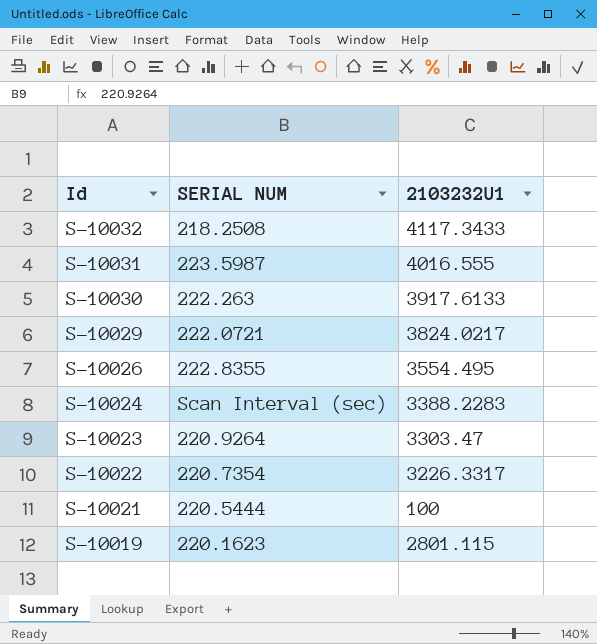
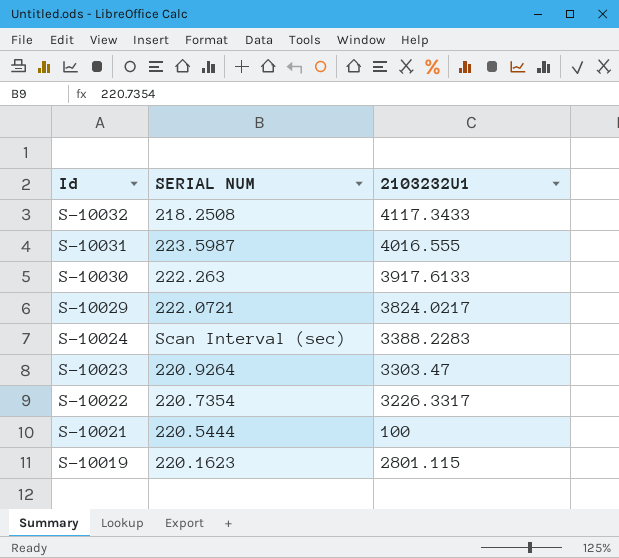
row S-10026: 222.8355 | 3554.495 -> none

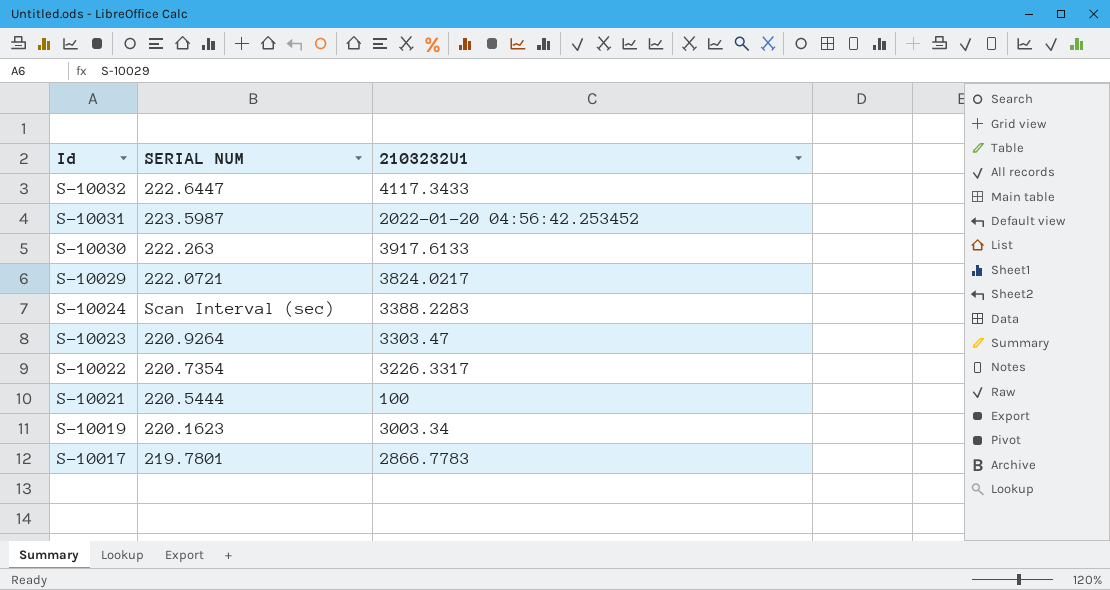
S-10032 | SERIAL NUM: 218.2508 -> 222.6447
S-10031 | 2103232U1: 4016.555 -> 2022-01-20 04:56:42.253452
S-10019 | 2103232U1: 2801.115 -> 3003.34
row S-10017: none -> 219.7801 | 2866.7783

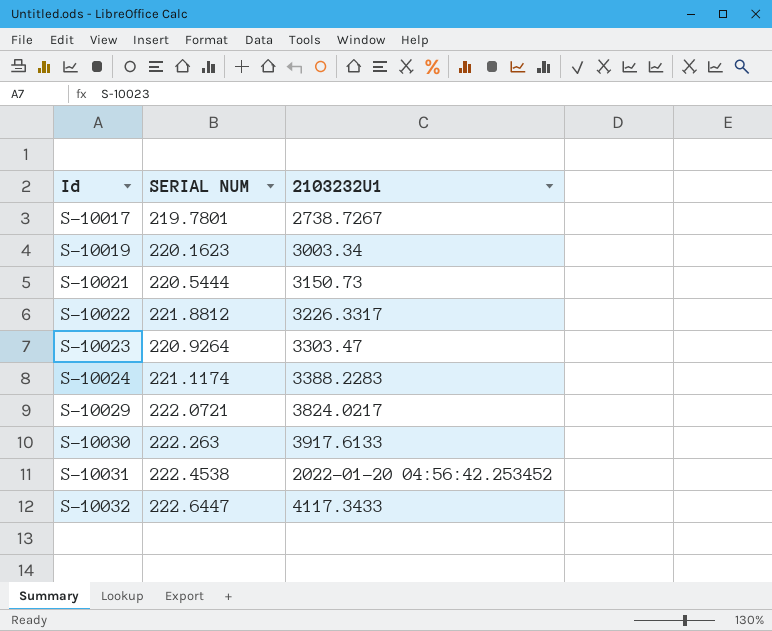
row order: Id descending -> Id ascending
S-10017 | 2103232U1: 2866.7783 -> 2738.7267
S-10021 | 2103232U1: 100 -> 3150.73
S-10022 | SERIAL NUM: 220.7354 -> 221.8812
S-10024 | SERIAL NUM: Scan Interval (sec) -> 221.1174
S-10031 | SERIAL NUM: 223.5987 -> 222.4538

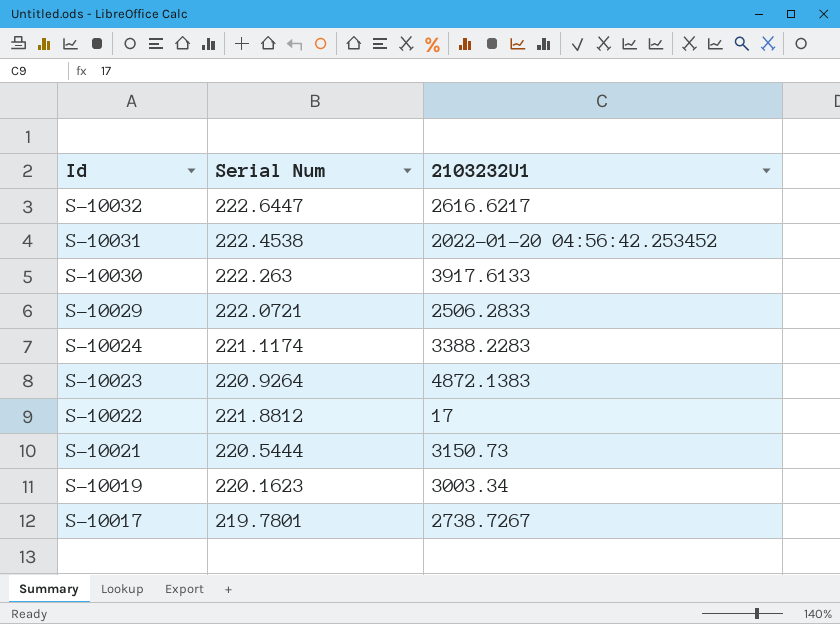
row order: Id ascending -> Id descending
column name: SERIAL NUM -> Serial Num
S-10032 | 2103232U1: 4117.3433 -> 2616.6217
S-10029 | 2103232U1: 3824.0217 -> 2506.2833
S-10023 | 2103232U1: 3303.47 -> 4872.1383
S-10022 | 2103232U1: 3226.3317 -> 17

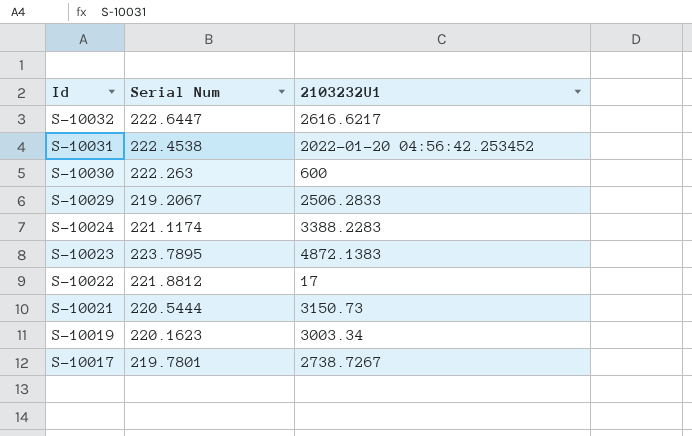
S-10030 | 2103232U1: 3917.6133 -> 600
S-10029 | Serial Num: 222.0721 -> 219.2067
S-10023 | Serial Num: 220.9264 -> 223.7895

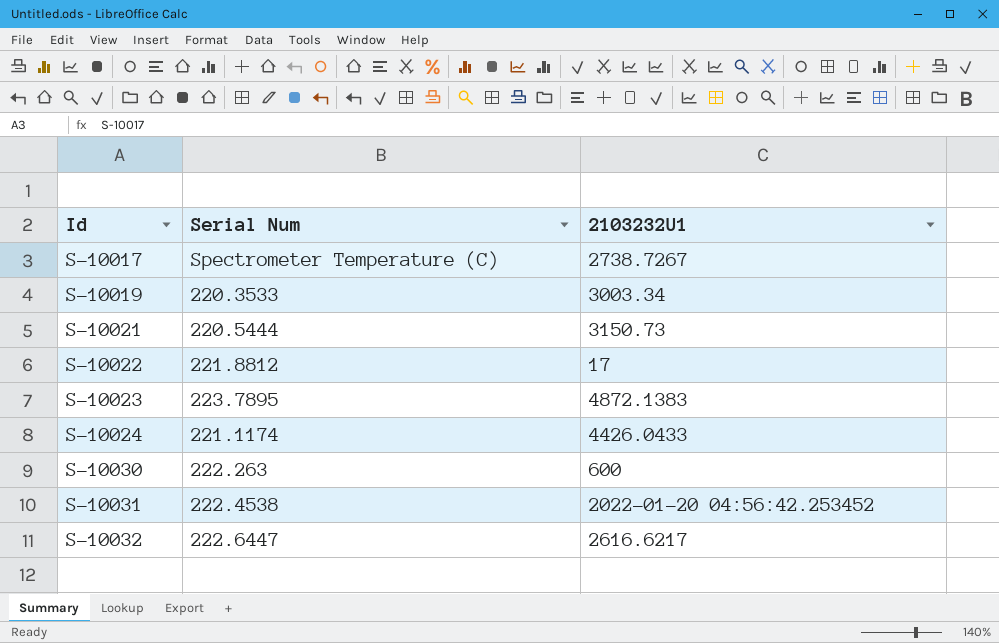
row order: Id descending -> Id ascending
row S-10029: 219.2067 | 2506.2833 -> none
S-10017 | Serial Num: 219.7801 -> Spectrometer Temperature (C)
S-10019 | Serial Num: 220.1623 -> 220.3533
S-10024 | 2103232U1: 3388.2283 -> 4426.0433

